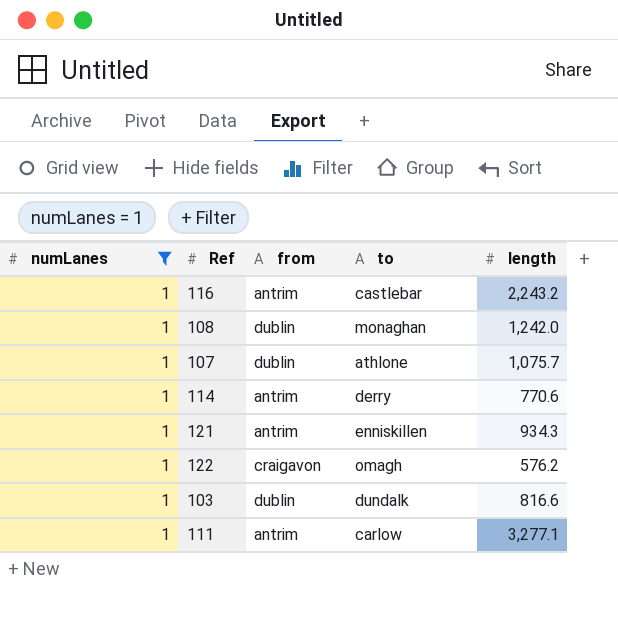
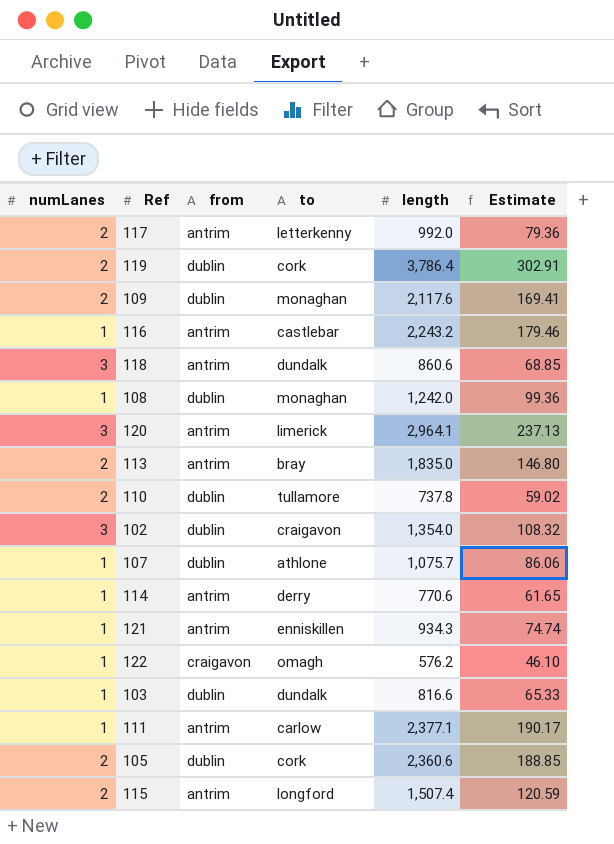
filter: numLanes = 1 -> none
column Estimate | formula: none -> [length] * 0.08
111 | length: 3,277.1 -> 2,377.1

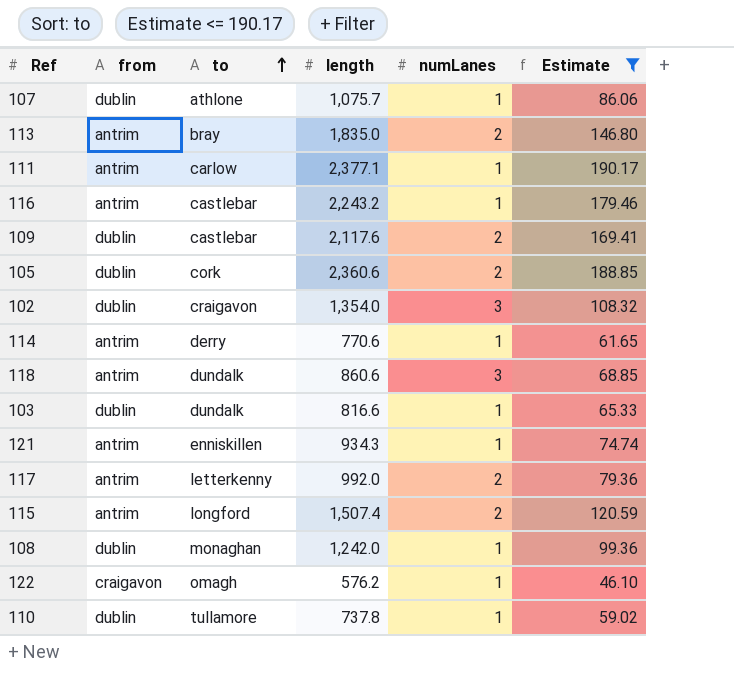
filter: none -> Estimate <= 190.17
row order: none -> to ascending
column numLanes | position: 1 -> 5
109 | to: monaghan -> castlebar
110 | numLanes: 2 -> 1

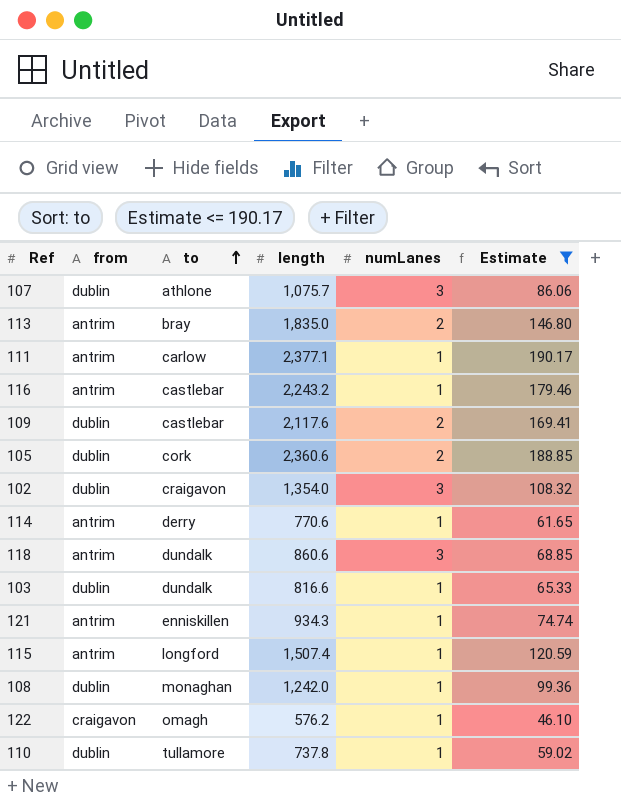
row 117: antrim | letterkenny | 992.0 | 2 | 79.36 -> none
107 | numLanes: 1 -> 3
115 | numLanes: 2 -> 1

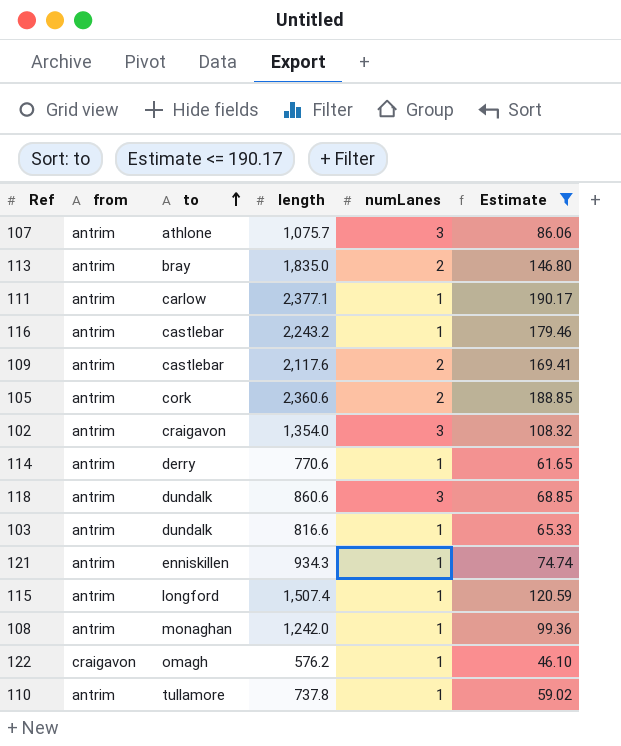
107 | from: dublin -> antrim
109 | from: dublin -> antrim
105 | from: dublin -> antrim
102 | from: dublin -> antrim
103 | from: dublin -> antrim
108 | from: dublin -> antrim
110 | from: dublin -> antrim

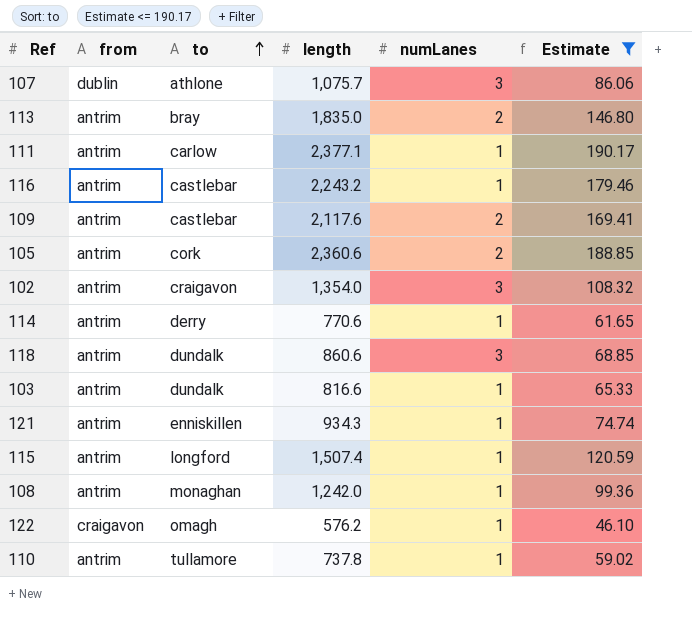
107 | from: antrim -> dublin

